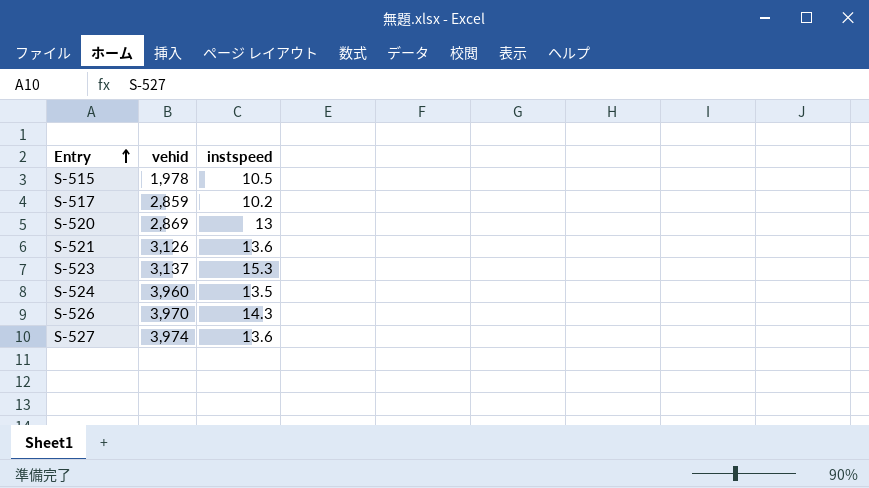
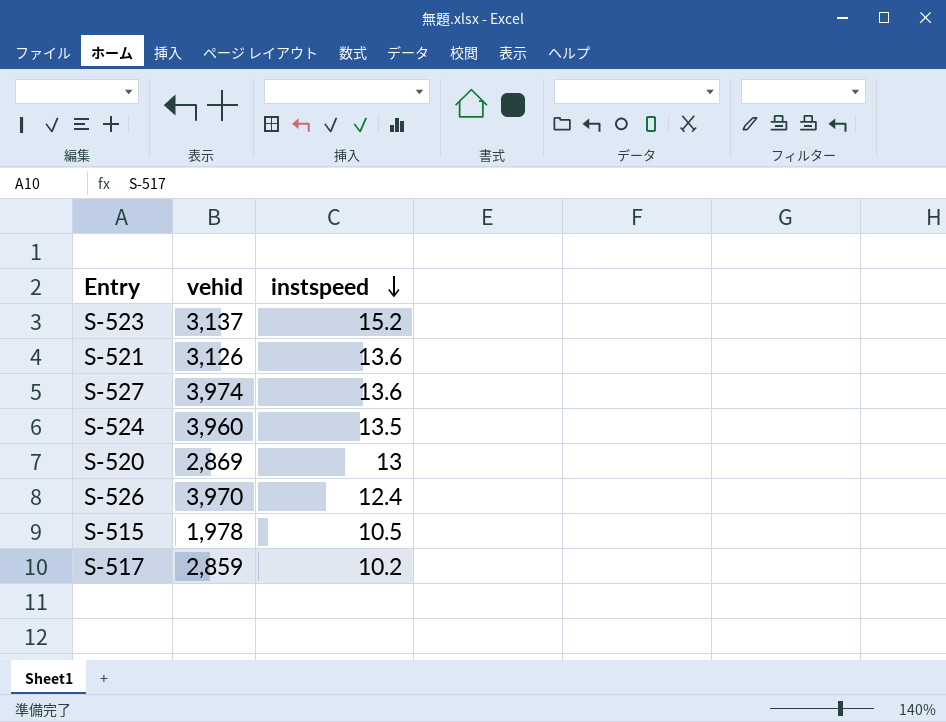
row order: Entry ascending -> instspeed descending
S-523 | instspeed: 15.3 -> 15.2
S-526 | instspeed: 14.3 -> 12.4

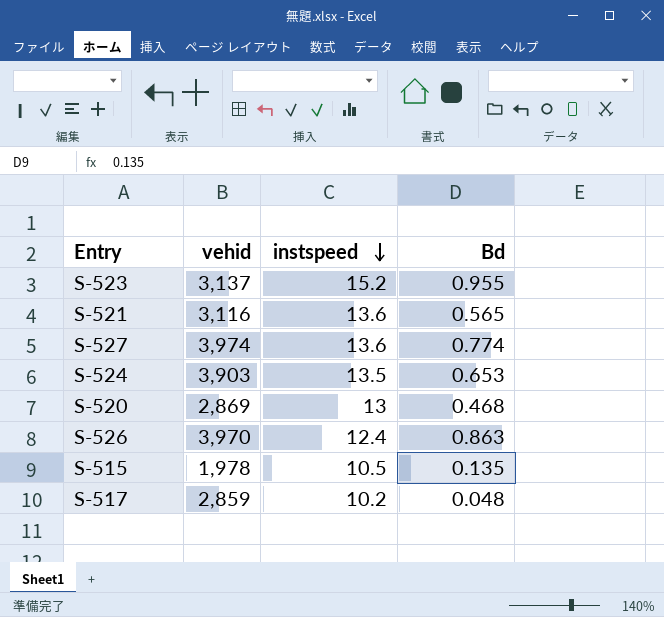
column Bd | position: none -> 4
S-521 | vehid: 3,126 -> 3,116
S-524 | vehid: 3,960 -> 3,903

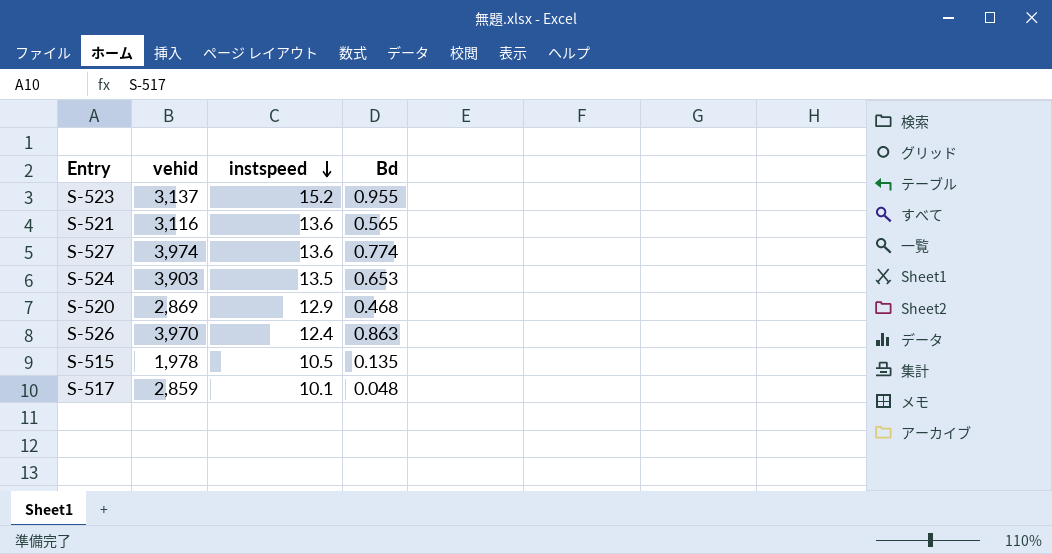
S-520 | instspeed: 13 -> 12.9
S-517 | instspeed: 10.2 -> 10.1

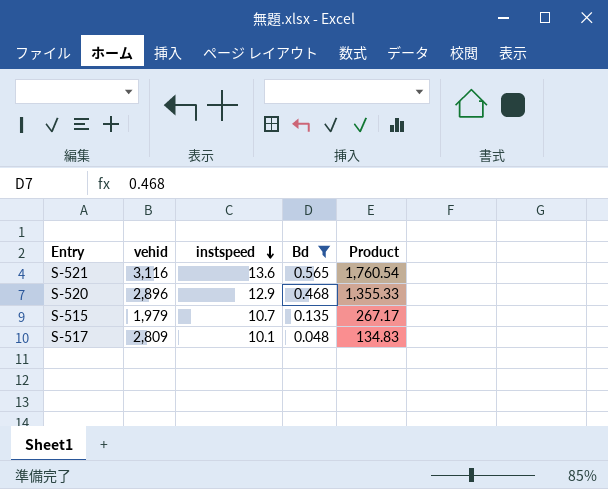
filter: none -> Bd <= 0.565
column Product | formula: none -> [vehid] * [Bd]
S-520 | vehid: 2,869 -> 2,896
S-515 | vehid: 1,978 -> 1,979
S-515 | instspeed: 10.5 -> 10.7
S-517 | vehid: 2,859 -> 2,809

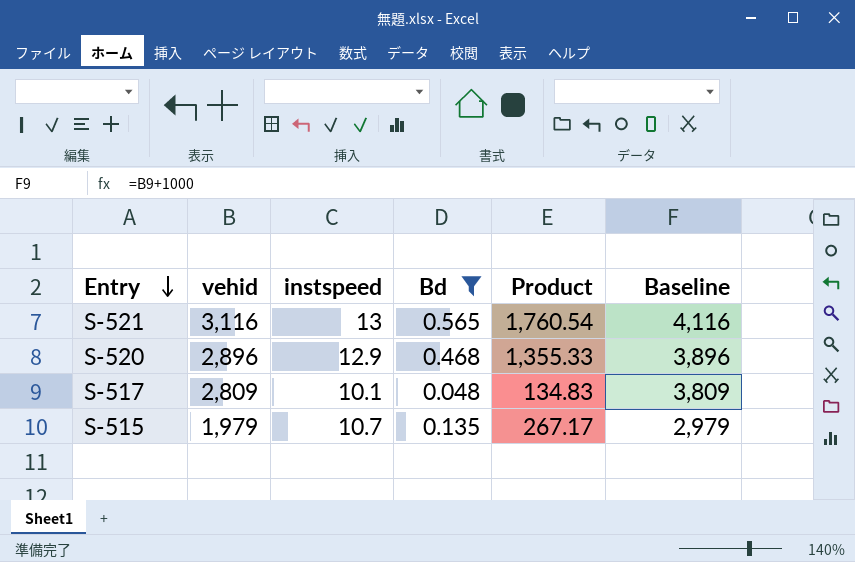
row order: instspeed descending -> Entry descending
column Baseline | formula: none -> [vehid] + 1000
S-521 | instspeed: 13.6 -> 13

